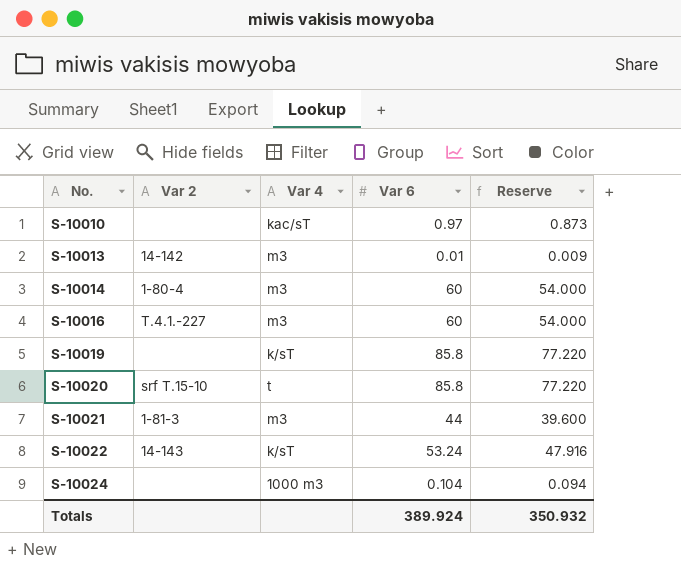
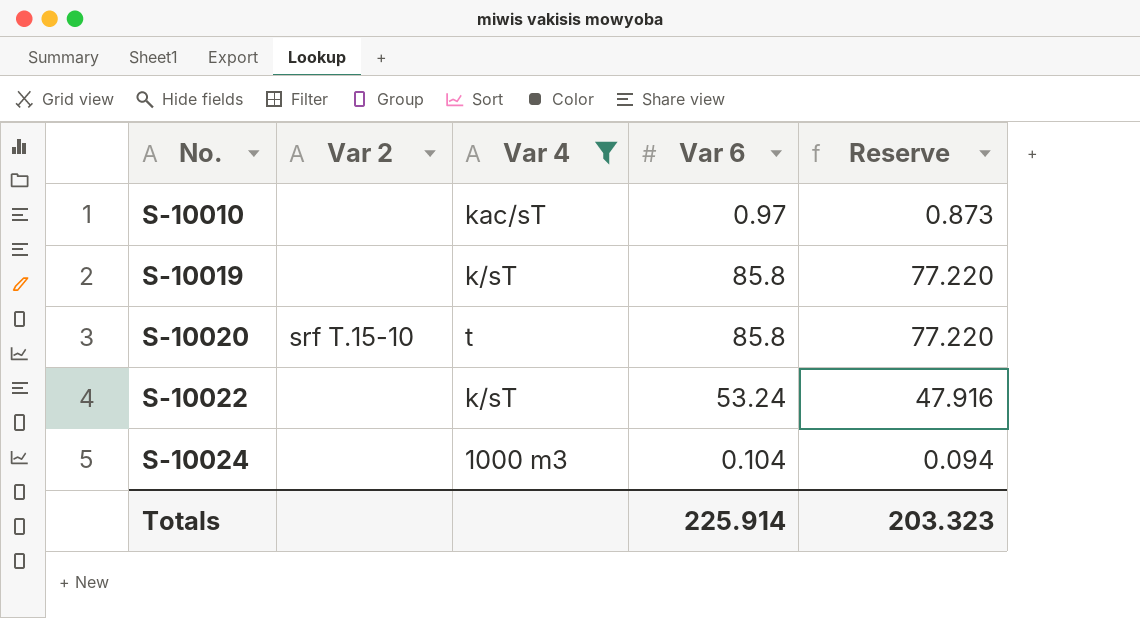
filter: none -> Var 4 != m3
S-10022 | Var 2: 14-143 -> none
Totals | Var 6: 389.924 -> 225.914
Totals | Reserve: 350.932 -> 203.323

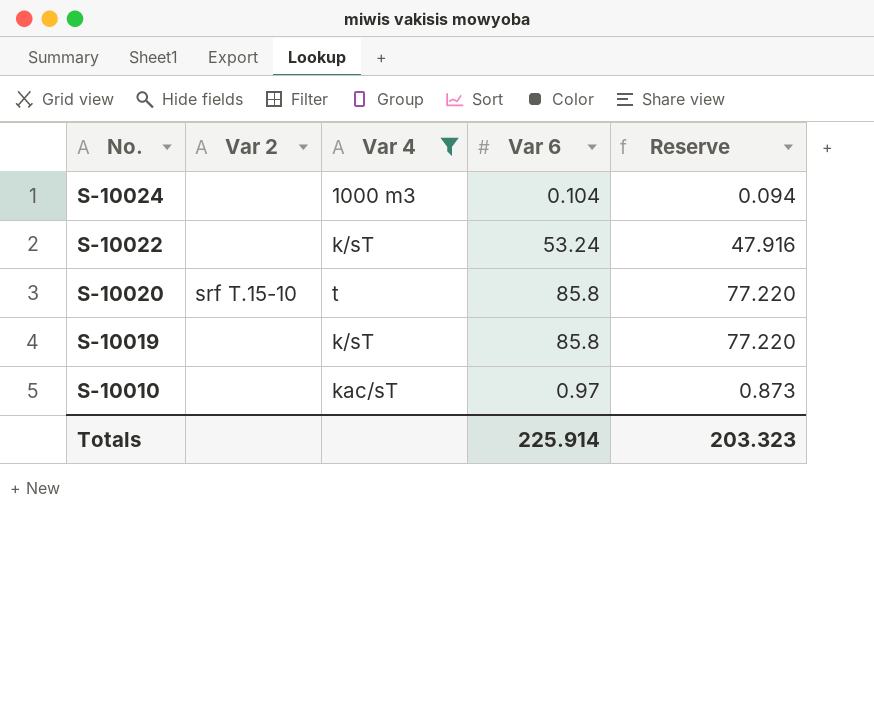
row order: No. ascending -> No. descending

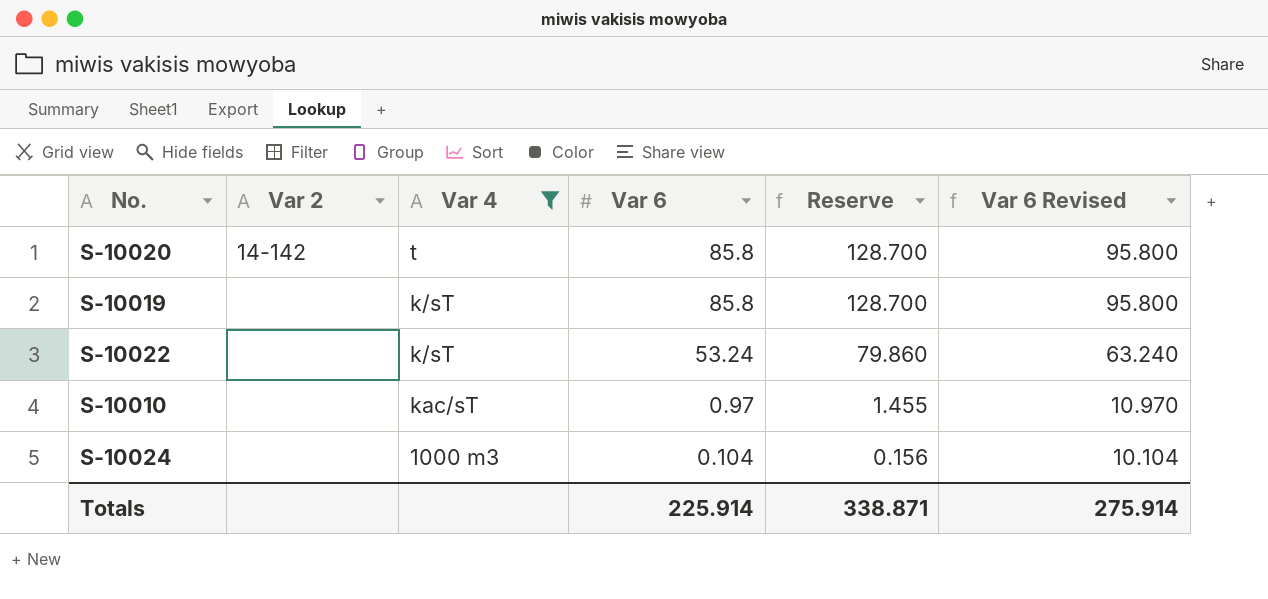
row order: No. descending -> Var 6 descending
column Reserve | formula: [Var 6] * 0.9 -> [Var 6] * 1.5
column Var 6 Revised | formula: none -> [Var 6] + 10
S-10020 | Var 2: srf T.15-10 -> 14-142
Totals | Reserve: 203.323 -> 338.871

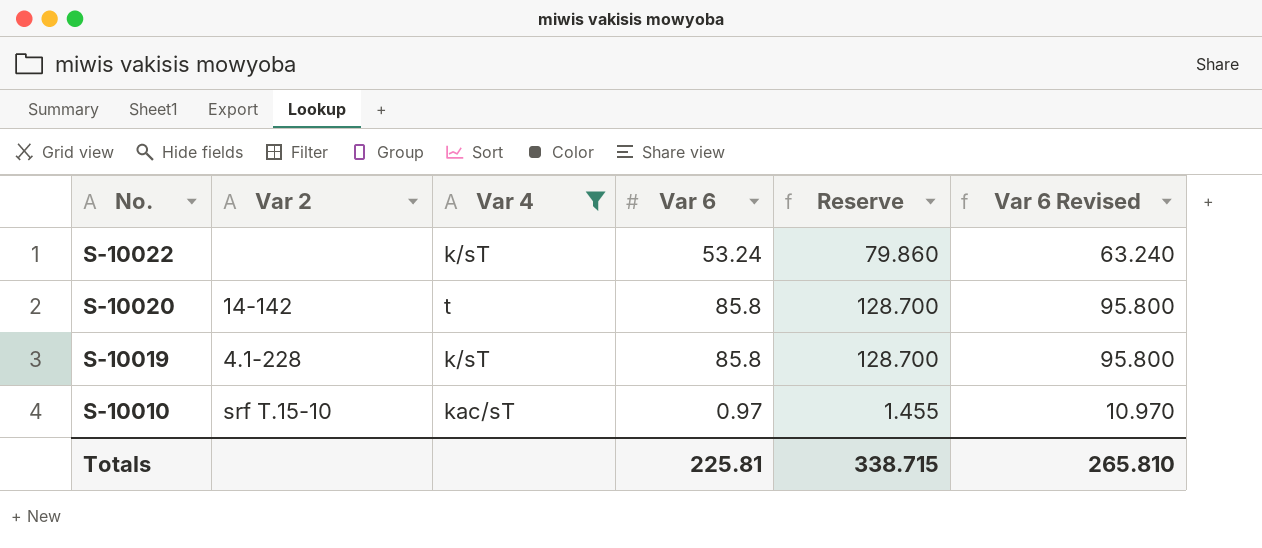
row order: Var 6 descending -> No. descending
row S-10024: none | 1000 m3 | 0.104 | 0.156 | 10.104 -> none
S-10019 | Var 2: none -> 4.1-228
S-10010 | Var 2: none -> srf T.15-10
Totals | Var 6: 225.914 -> 225.81
Totals | Reserve: 338.871 -> 338.715
Totals | Var 6 Revised: 275.914 -> 265.810

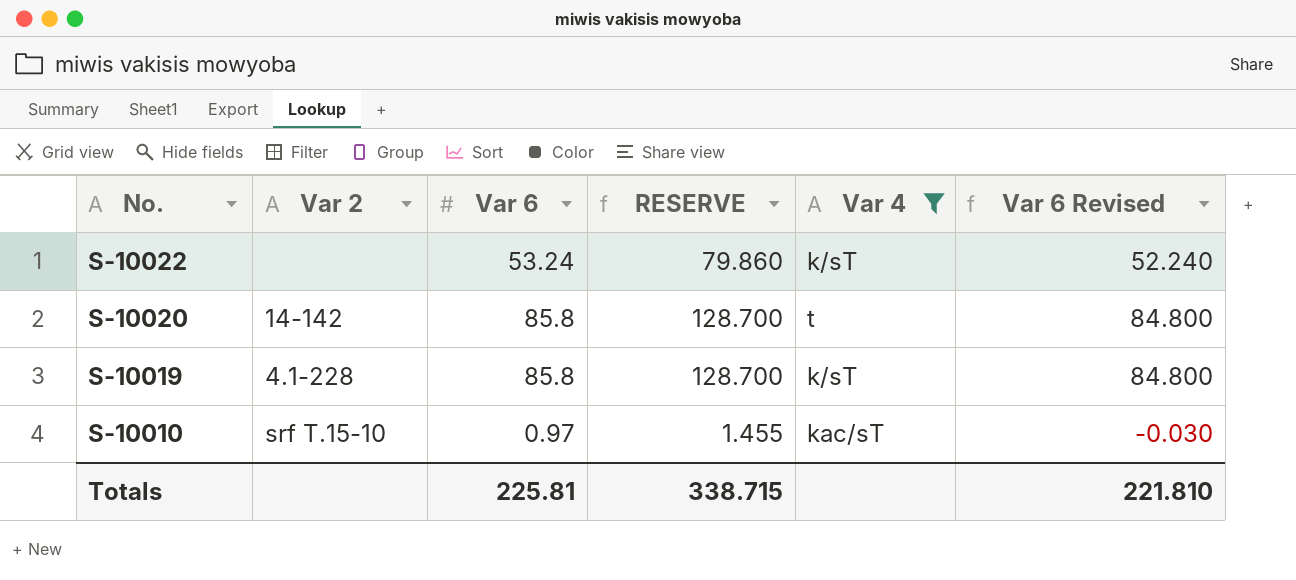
column name: Reserve -> RESERVE
column Var 4 | position: 3 -> 5
column Var 6 Revised | formula: [Var 6] + 10 -> [Var 6] - 1
Totals | Var 6 Revised: 265.810 -> 221.810

